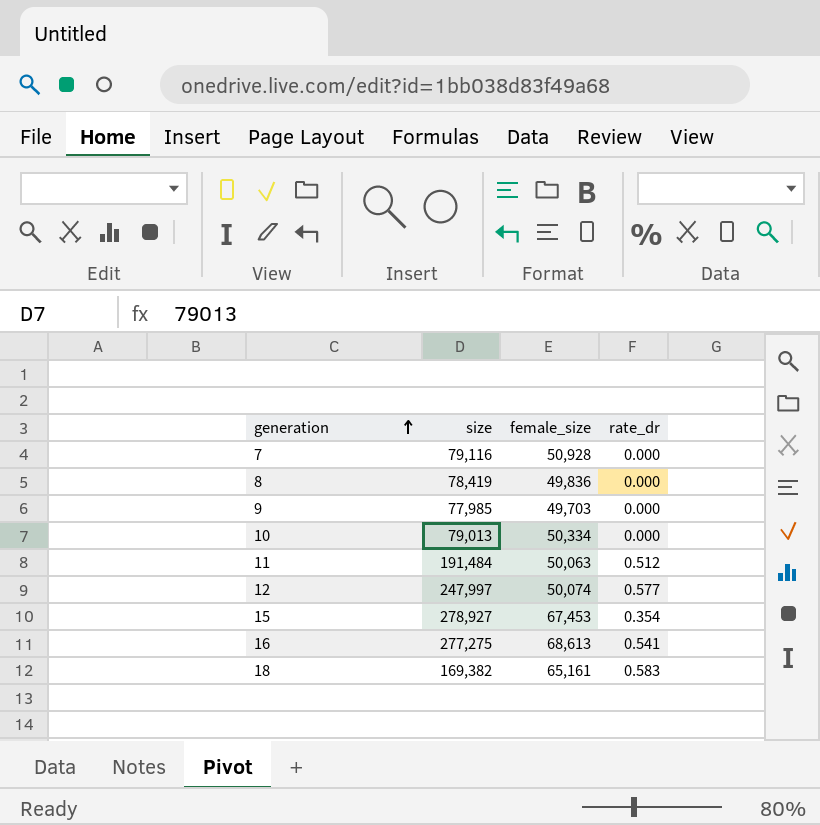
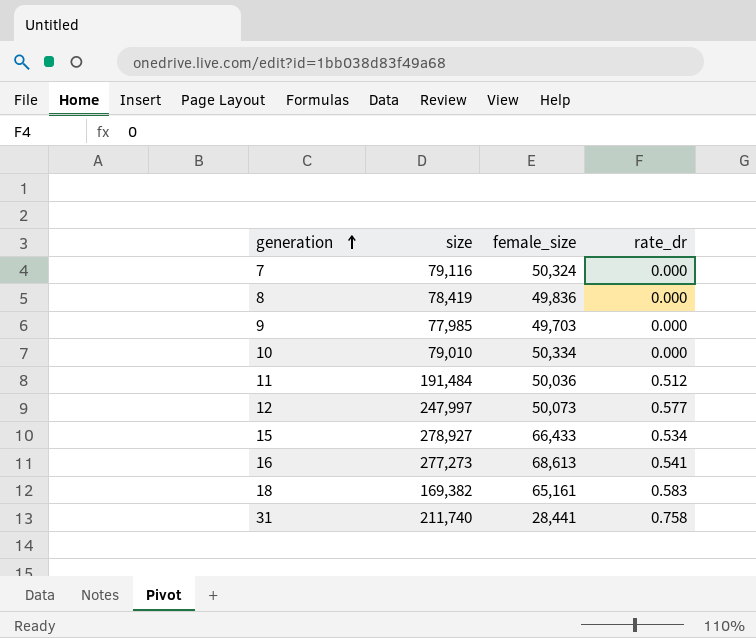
7 | female_size: 50,928 -> 50,324
10 | size: 79,013 -> 79,010
11 | female_size: 50,063 -> 50,036
12 | female_size: 50,074 -> 50,073
15 | female_size: 67,453 -> 66,433
15 | rate_dr: 0.354 -> 0.534
16 | size: 277,275 -> 277,273
row 31: none -> 211,740 | 28,441 | 0.758

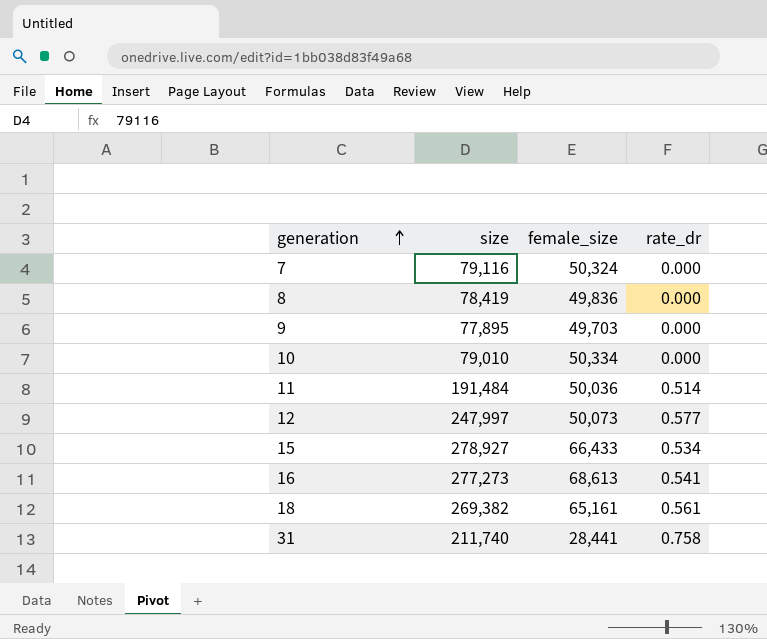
9 | size: 77,985 -> 77,895
11 | rate_dr: 0.512 -> 0.514
18 | size: 169,382 -> 269,382
18 | rate_dr: 0.583 -> 0.561

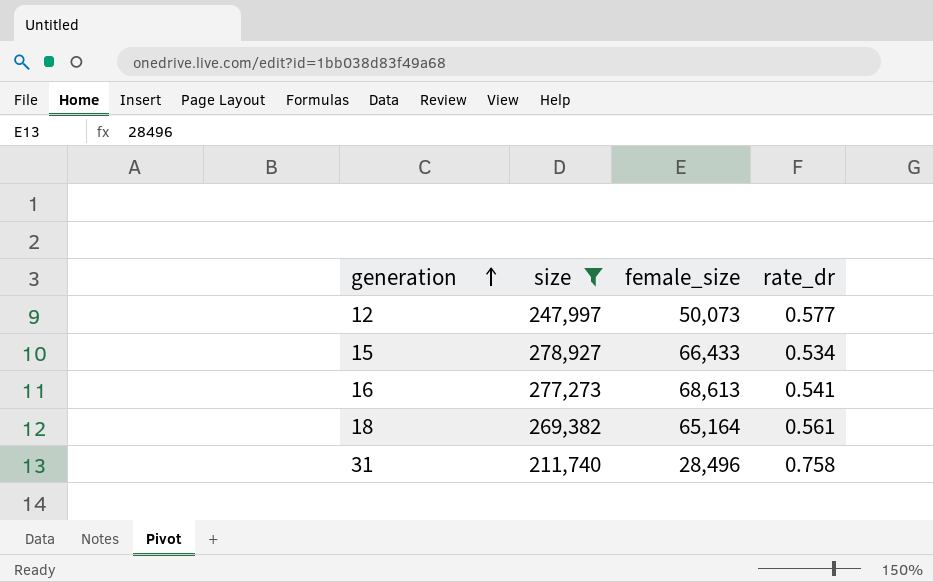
filter: none -> size >= 211,740
18 | female_size: 65,161 -> 65,164
31 | female_size: 28,441 -> 28,496

